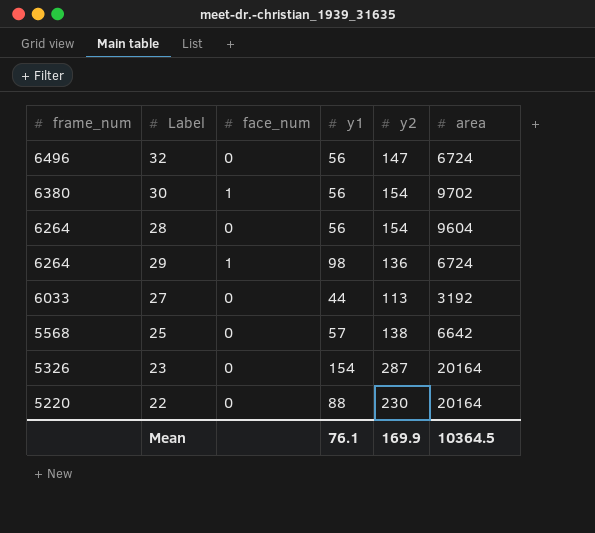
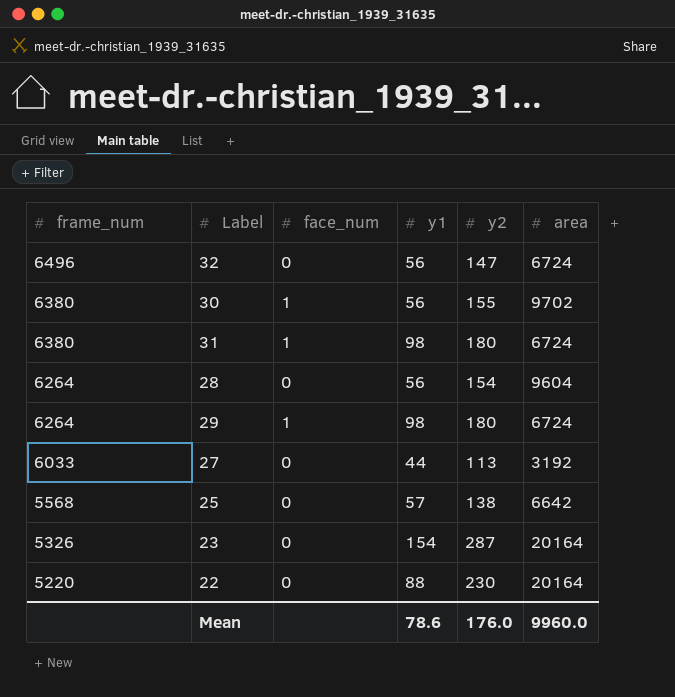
30 | y2: 154 -> 155
row 31: none -> 6380 | 1 | 98 | 180 | 6724
29 | y2: 136 -> 180
Mean | y1: 76.1 -> 78.6
Mean | y2: 169.9 -> 176.0
Mean | area: 10364.5 -> 9960.0

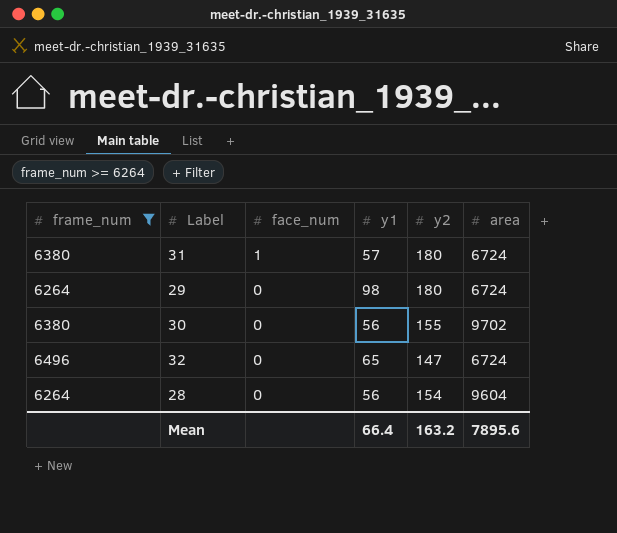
filter: none -> frame_num >= 6264
row order: frame_num descending -> face_num descending
31 | y1: 98 -> 57
29 | face_num: 1 -> 0
30 | face_num: 1 -> 0
32 | y1: 56 -> 65
Mean | y1: 78.6 -> 66.4
Mean | y2: 176.0 -> 163.2
Mean | area: 9960.0 -> 7895.6

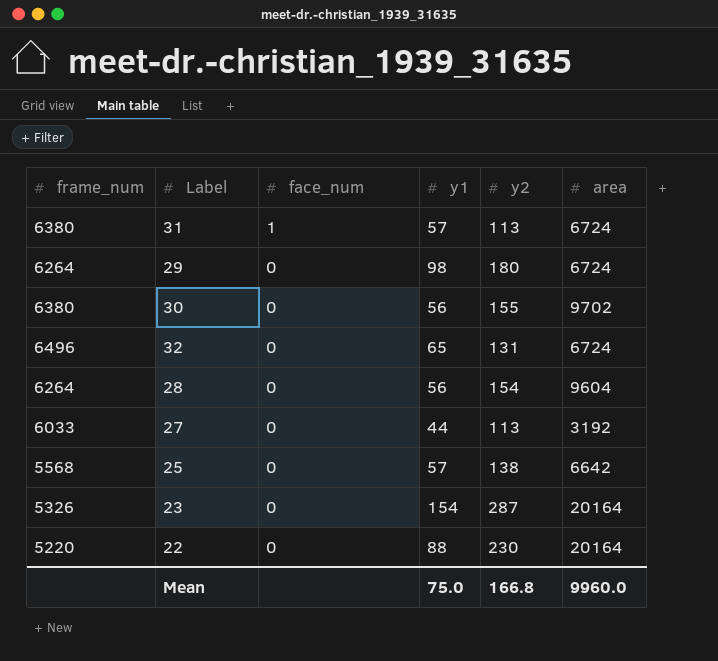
filter: frame_num >= 6264 -> none
31 | y2: 180 -> 113
32 | y2: 147 -> 131
Mean | y1: 66.4 -> 75.0
Mean | y2: 163.2 -> 166.8
Mean | area: 7895.6 -> 9960.0

